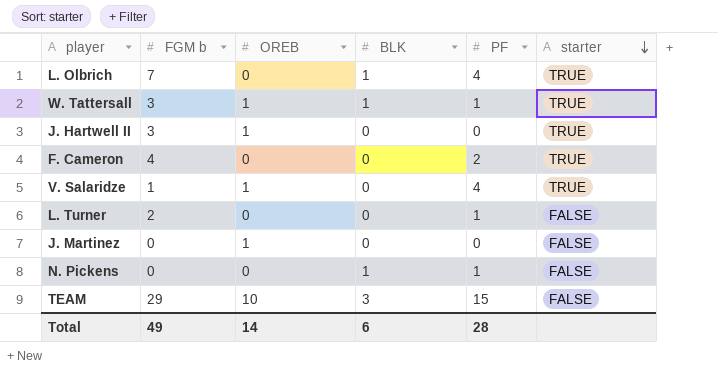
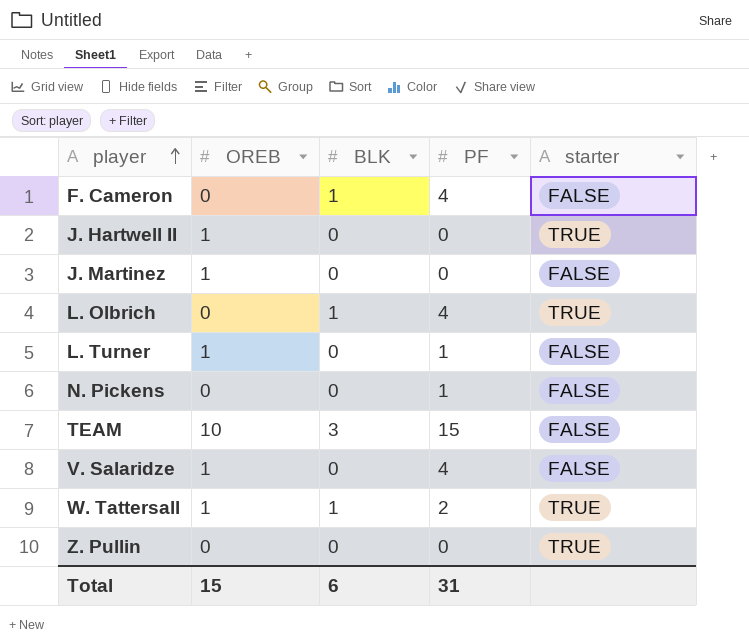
row order: starter descending -> player ascending
column FGM b | position: 2 -> none
F. Cameron | BLK: 0 -> 1
F. Cameron | PF: 2 -> 4
F. Cameron | starter: TRUE -> FALSE
L. Turner | OREB: 0 -> 1
N. Pickens | BLK: 1 -> 0
V. Salaridze | starter: TRUE -> FALSE
W. Tattersall | PF: 1 -> 2
row Z. Pullin: none -> 0 | 0 | 0 | TRUE
Total | OREB: 14 -> 15
Total | PF: 28 -> 31

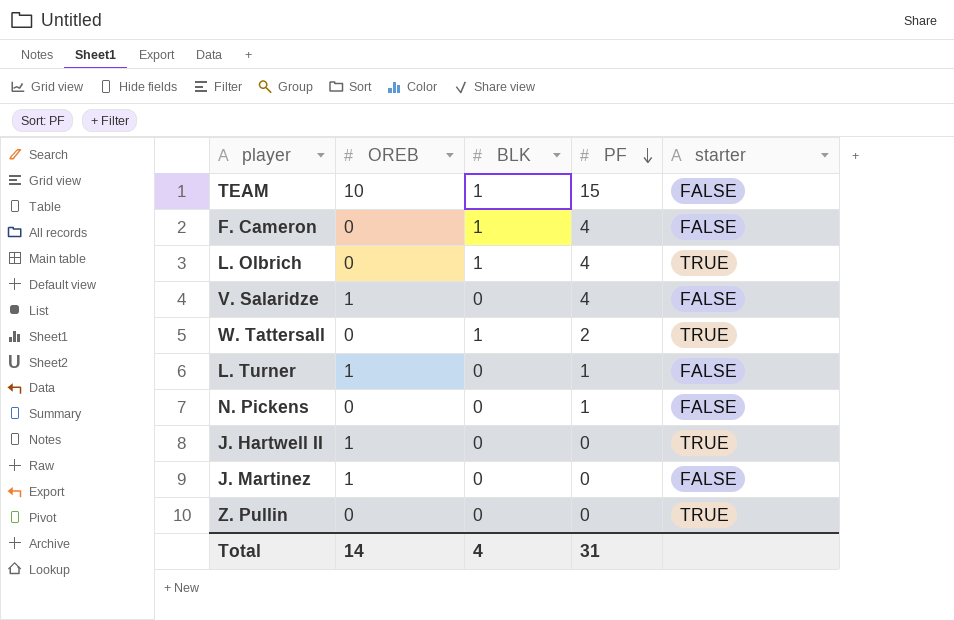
row order: player ascending -> PF descending
TEAM | BLK: 3 -> 1
W. Tattersall | OREB: 1 -> 0
Total | OREB: 15 -> 14
Total | BLK: 6 -> 4

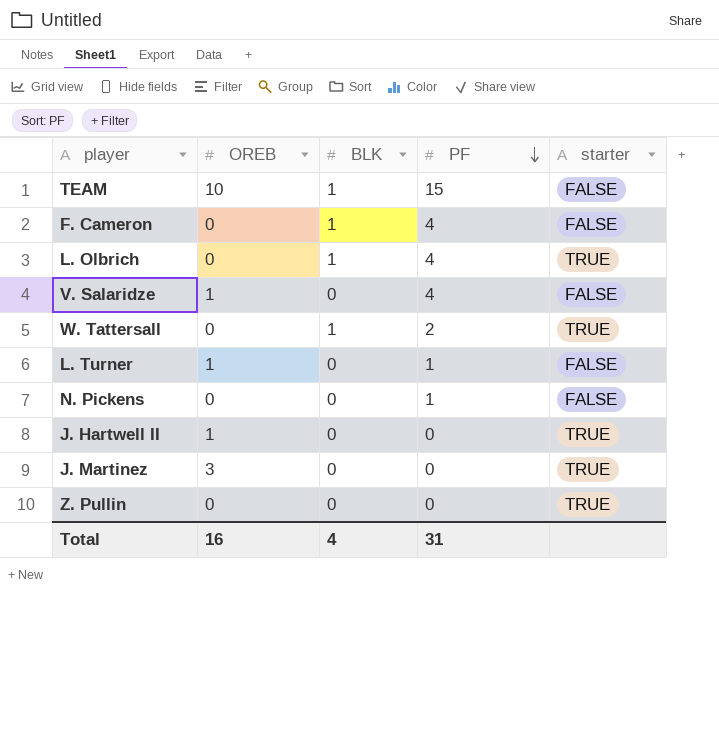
J. Martinez | OREB: 1 -> 3
J. Martinez | starter: FALSE -> TRUE
Total | OREB: 14 -> 16

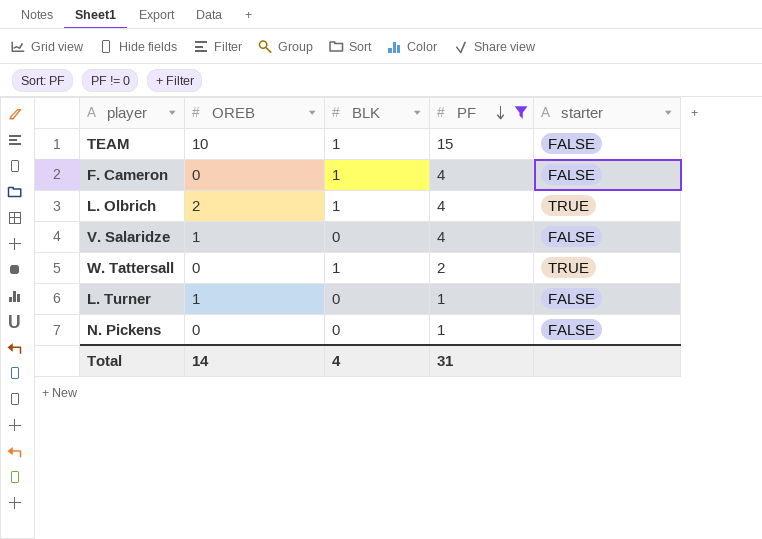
filter: none -> PF != 0
L. Olbrich | OREB: 0 -> 2
Total | OREB: 16 -> 14

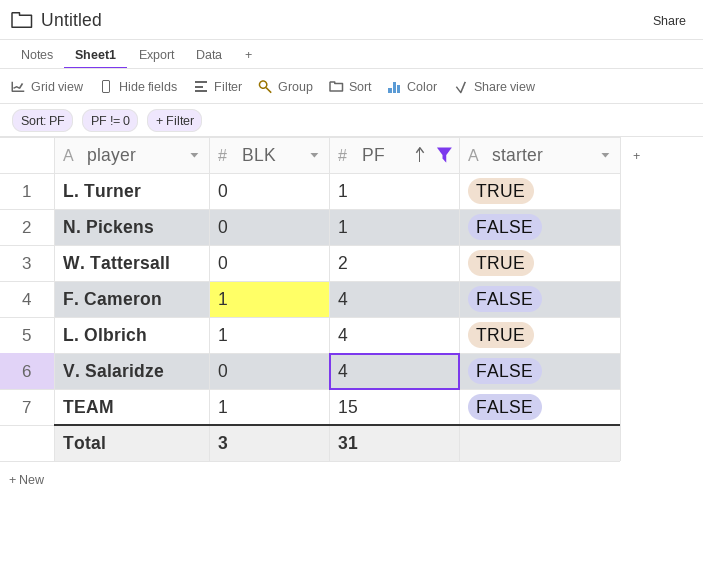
row order: PF descending -> PF ascending
column OREB | position: 2 -> none
L. Turner | starter: FALSE -> TRUE
W. Tattersall | BLK: 1 -> 0
Total | BLK: 4 -> 3

